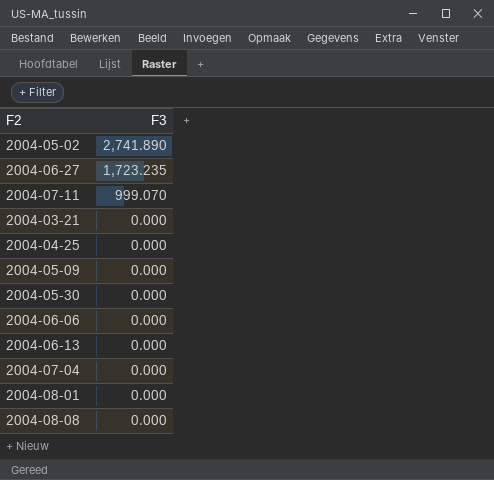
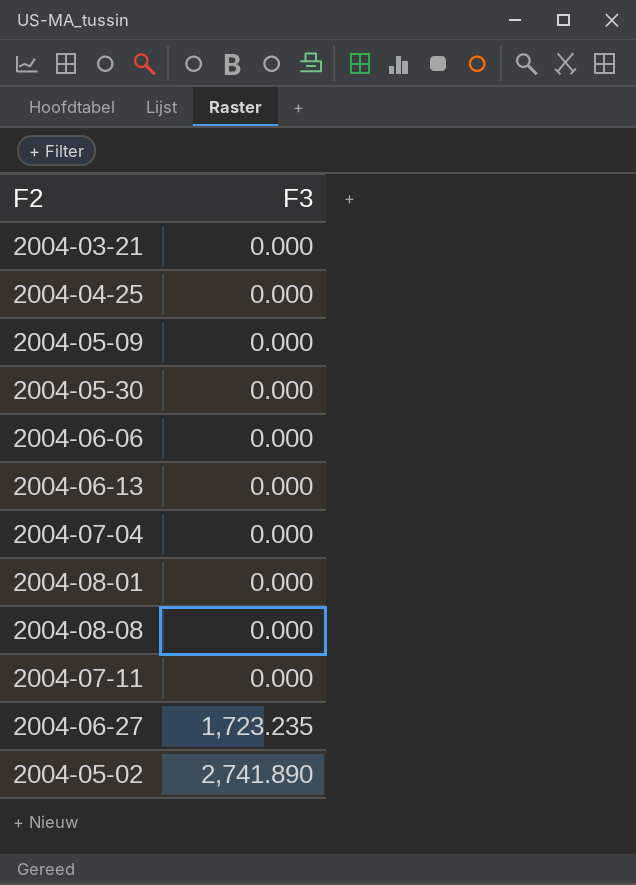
row order: F3 descending -> F3 ascending
2004-07-11 | F3: 999.070 -> 0.000

